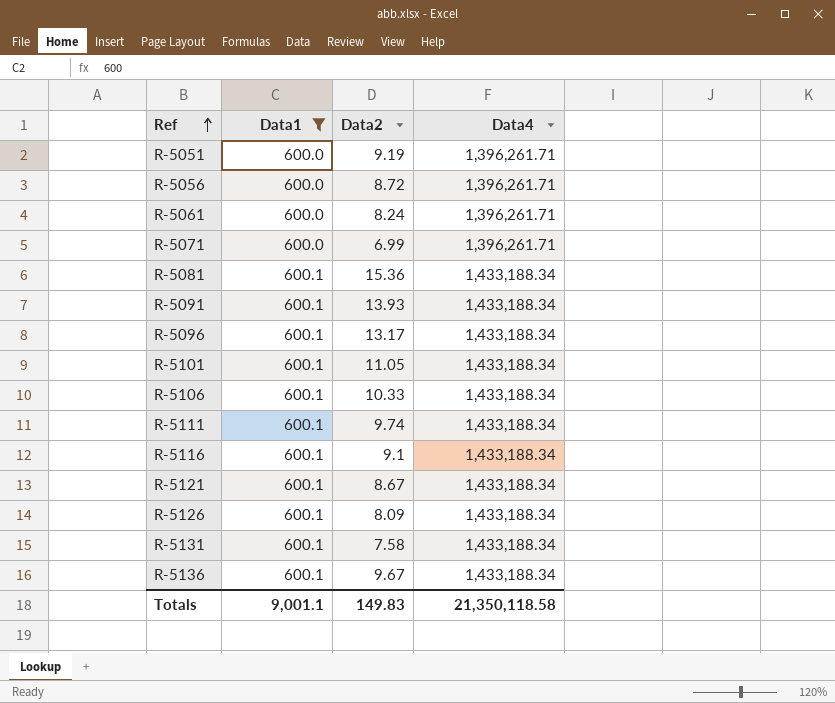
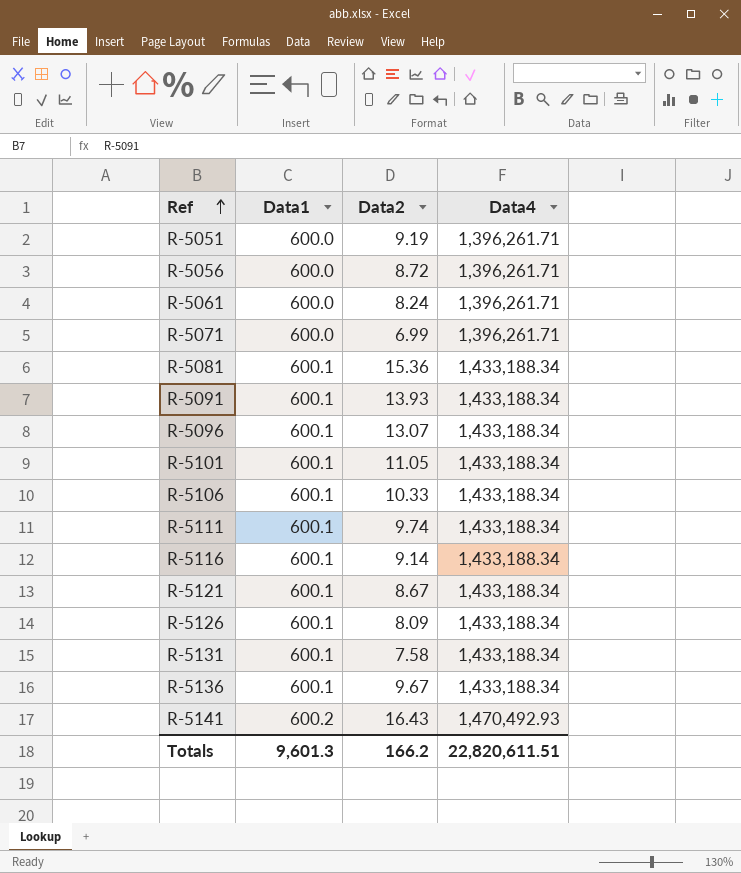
filter: Data1 != 600.2 -> none
R-5096 | Data2: 13.17 -> 13.07
R-5116 | Data2: 9.1 -> 9.14
Totals | Data1: 9,001.1 -> 9,601.3
Totals | Data2: 149.83 -> 166.2
Totals | Data4: 21,350,118.58 -> 22,820,611.51

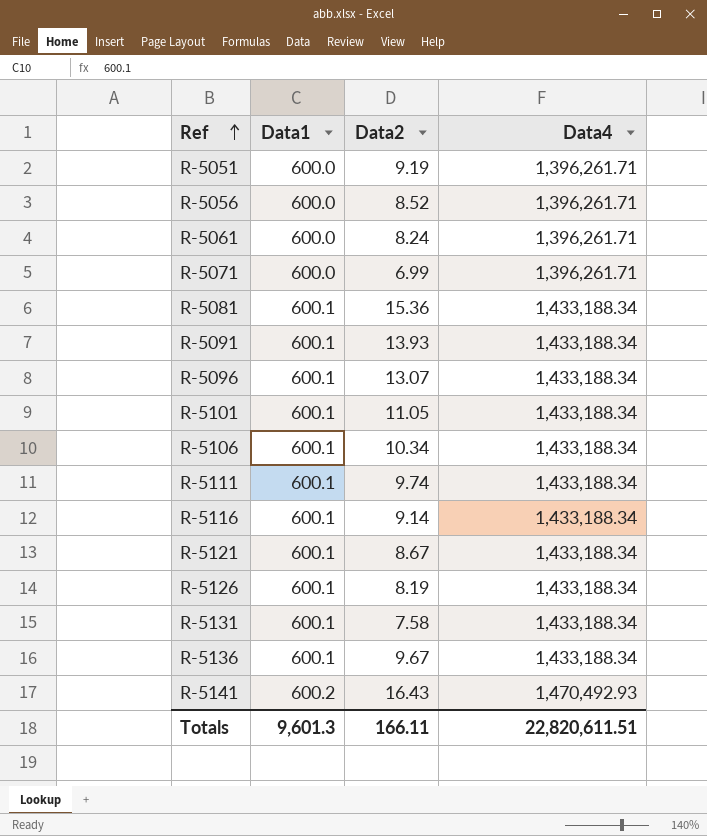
R-5056 | Data2: 8.72 -> 8.52
R-5106 | Data2: 10.33 -> 10.34
R-5126 | Data2: 8.09 -> 8.19
Totals | Data2: 166.2 -> 166.11

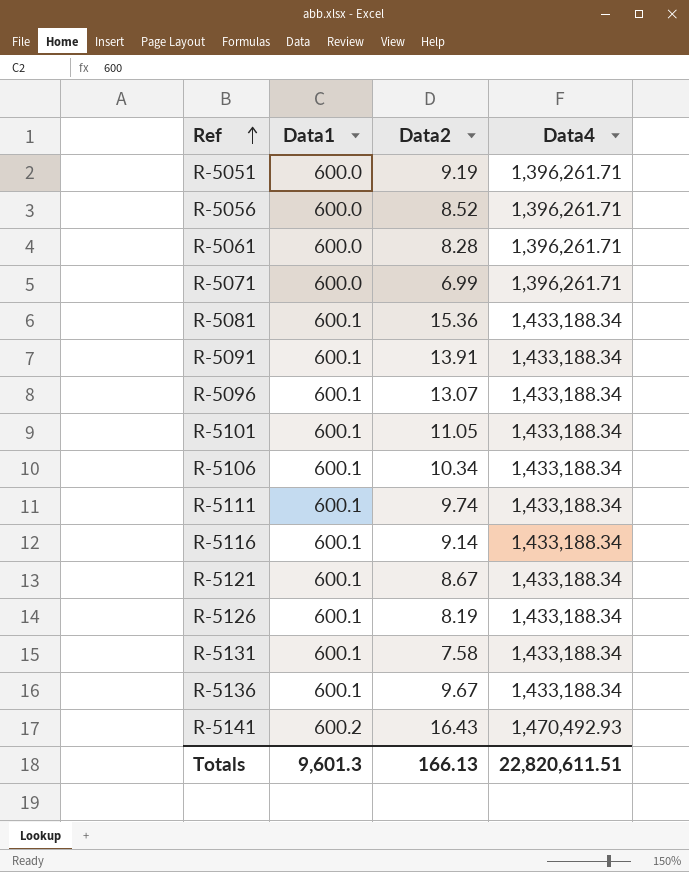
R-5061 | Data2: 8.24 -> 8.28
R-5091 | Data2: 13.93 -> 13.91
Totals | Data2: 166.11 -> 166.13

